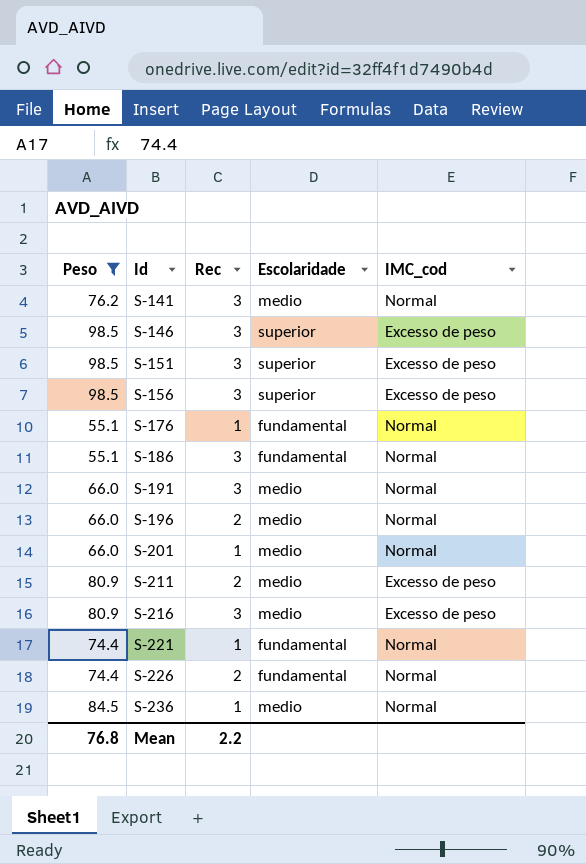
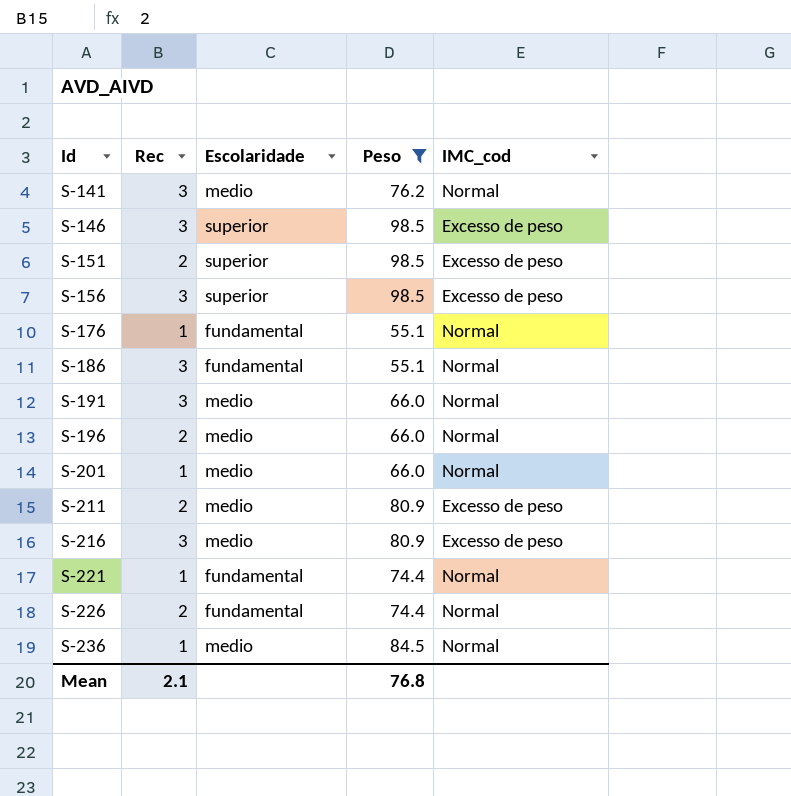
column Peso | position: 1 -> 4
S-151 | Rec: 3 -> 2
Mean | Rec: 2.2 -> 2.1

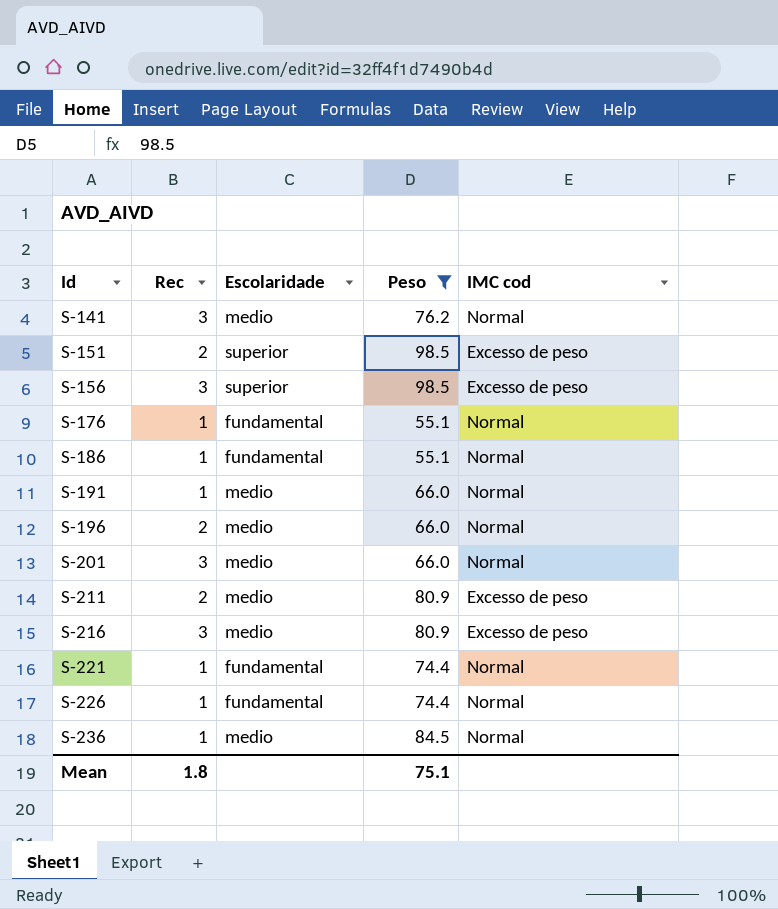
column name: IMC_cod -> IMC cod
row S-146: 3 | superior | 98.5 | Excesso de peso -> none
S-186 | Rec: 3 -> 1
S-191 | Rec: 3 -> 1
S-201 | Rec: 1 -> 3
S-226 | Rec: 2 -> 1
Mean | Rec: 2.1 -> 1.8
Mean | Peso: 76.8 -> 75.1

